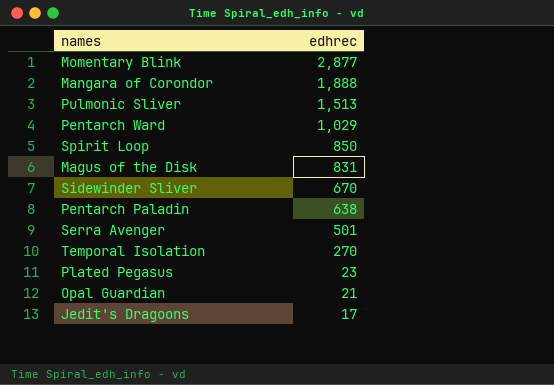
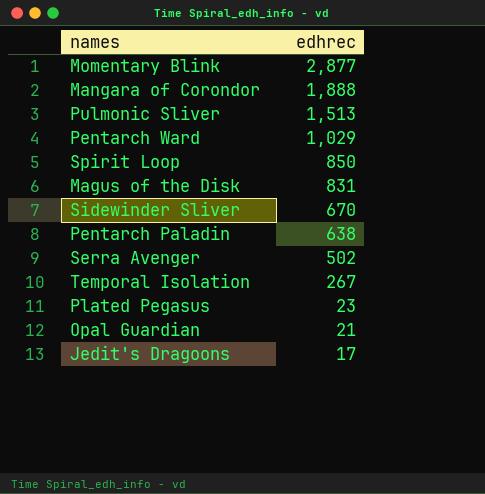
Serra Avenger | edhrec: 501 -> 502
Temporal Isolation | edhrec: 270 -> 267

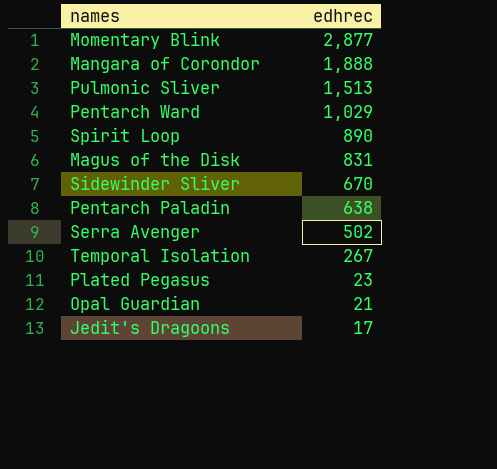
Spirit Loop | edhrec: 850 -> 890

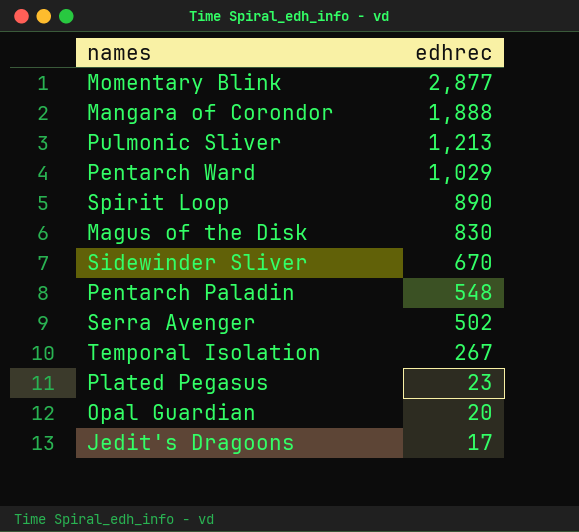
Pulmonic Sliver | edhrec: 1,513 -> 1,213
Magus of the Disk | edhrec: 831 -> 830
Pentarch Paladin | edhrec: 638 -> 548
Opal Guardian | edhrec: 21 -> 20

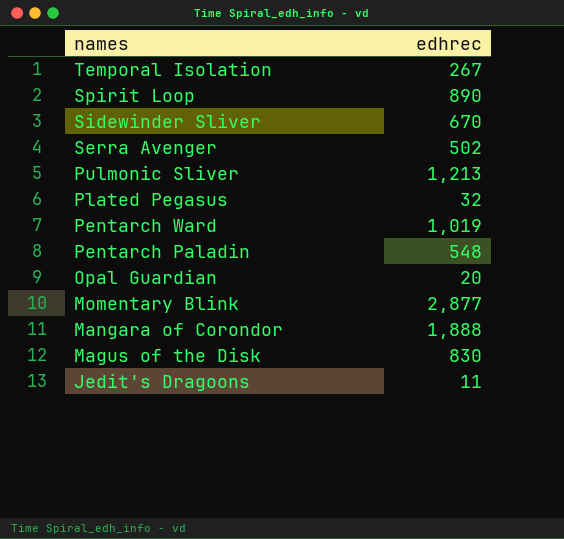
row order: edhrec descending -> names descending
Plated Pegasus | edhrec: 23 -> 32
Pentarch Ward | edhrec: 1,029 -> 1,019
Jedit's Dragoons | edhrec: 17 -> 11

